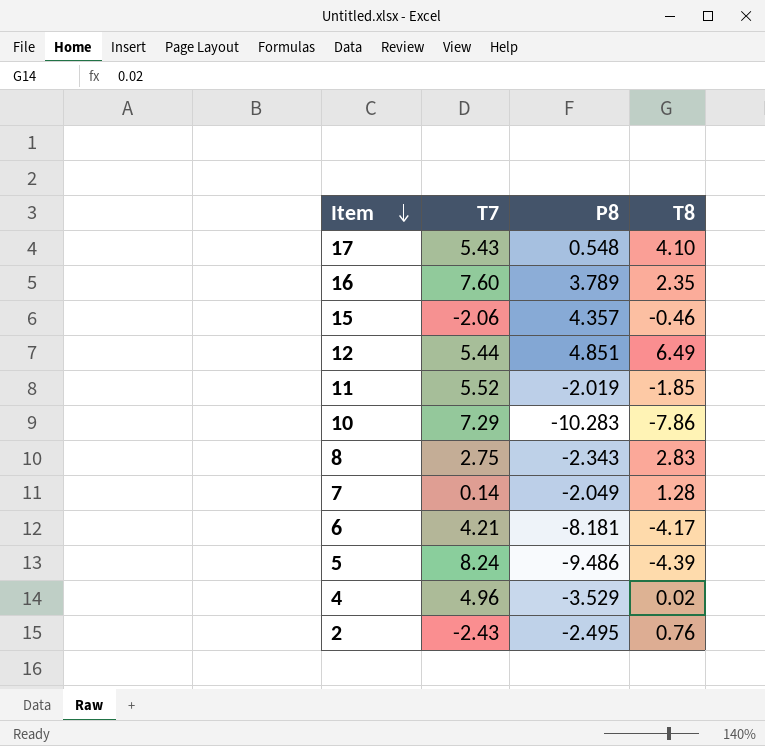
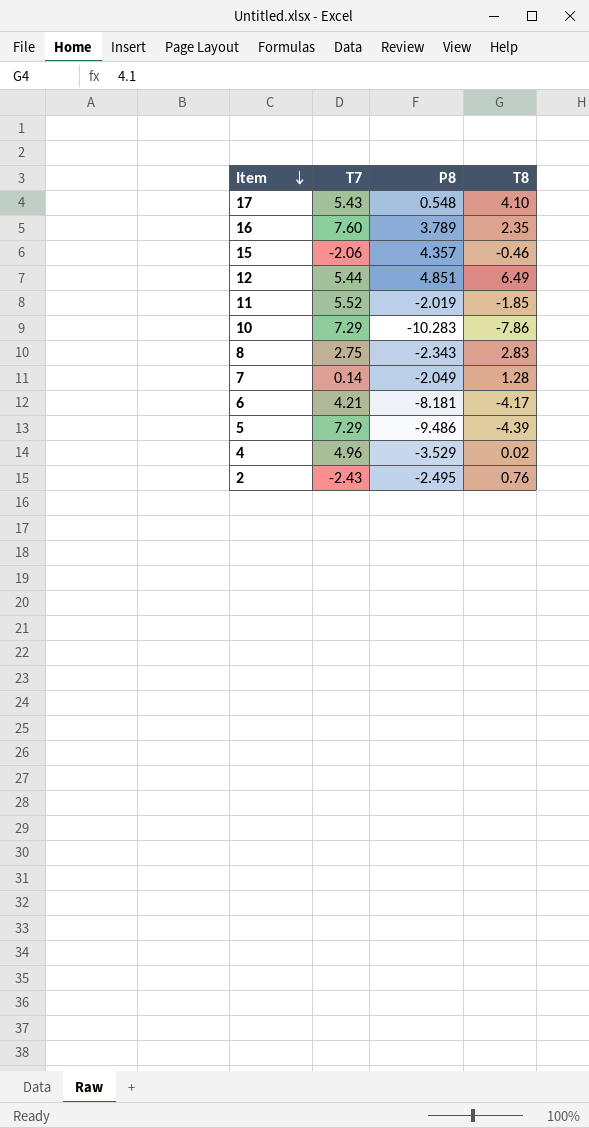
5 | T7: 8.24 -> 7.29

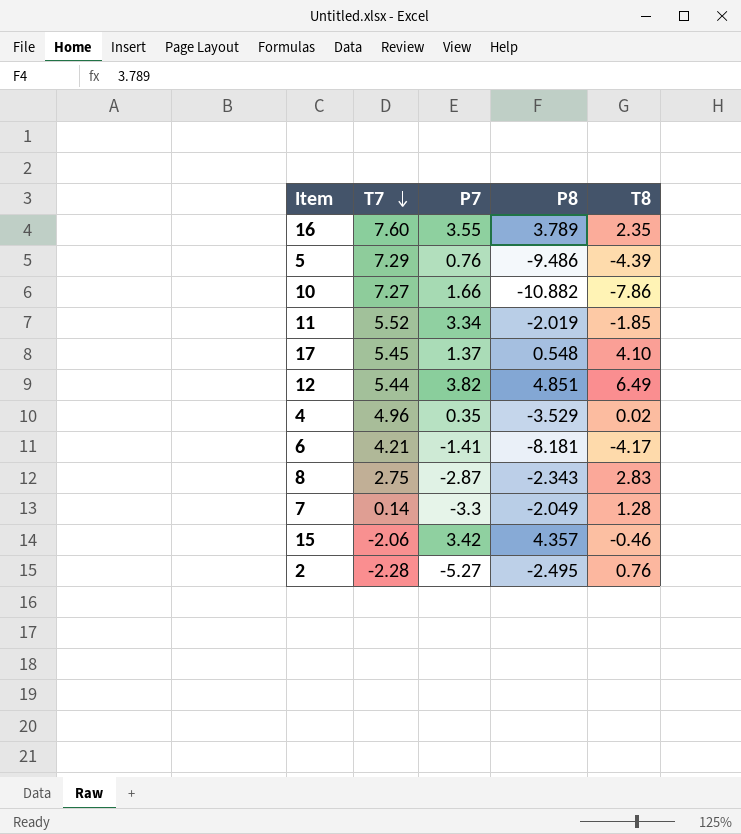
row order: Item descending -> T7 descending
column P7 | position: none -> 3
10 | T7: 7.29 -> 7.27
10 | P8: -10.283 -> -10.882
17 | T7: 5.43 -> 5.45
2 | T7: -2.43 -> -2.28

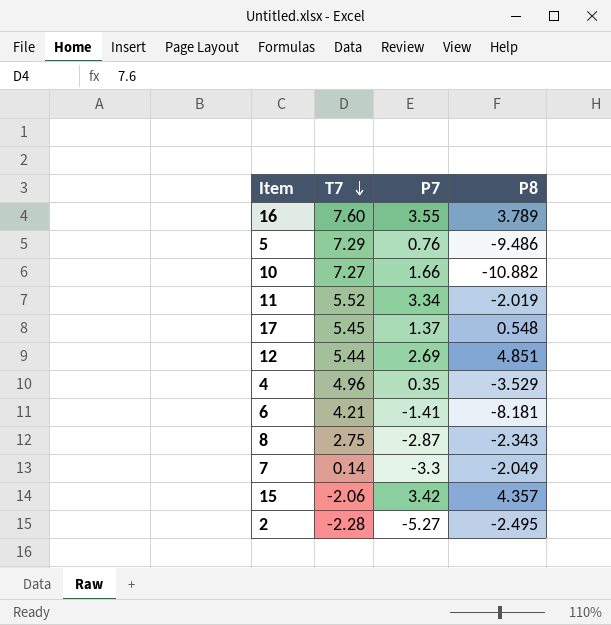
column T8 | position: 5 -> none
12 | P7: 3.82 -> 2.69

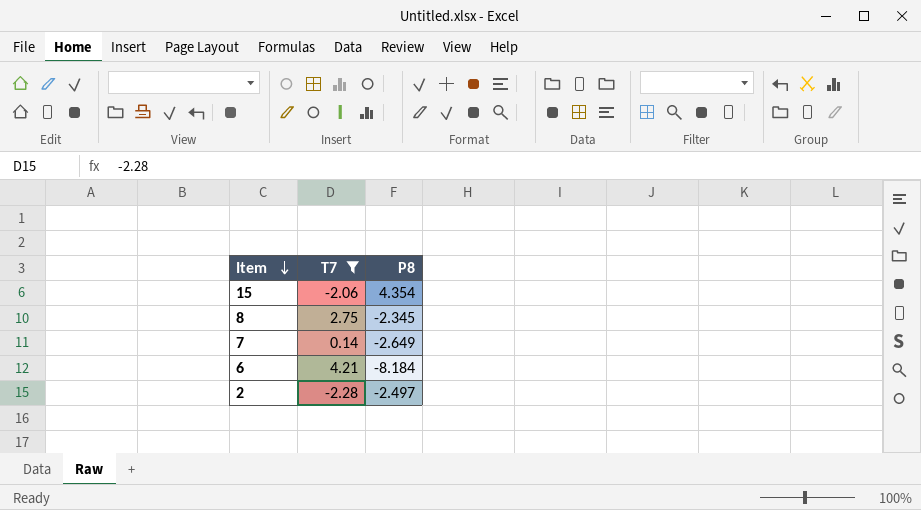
filter: none -> T7 <= 4.21
row order: T7 descending -> Item descending
column P7 | position: 3 -> none
15 | P8: 4.357 -> 4.354
8 | P8: -2.343 -> -2.345
7 | P8: -2.049 -> -2.649
6 | P8: -8.181 -> -8.184
2 | P8: -2.495 -> -2.497

